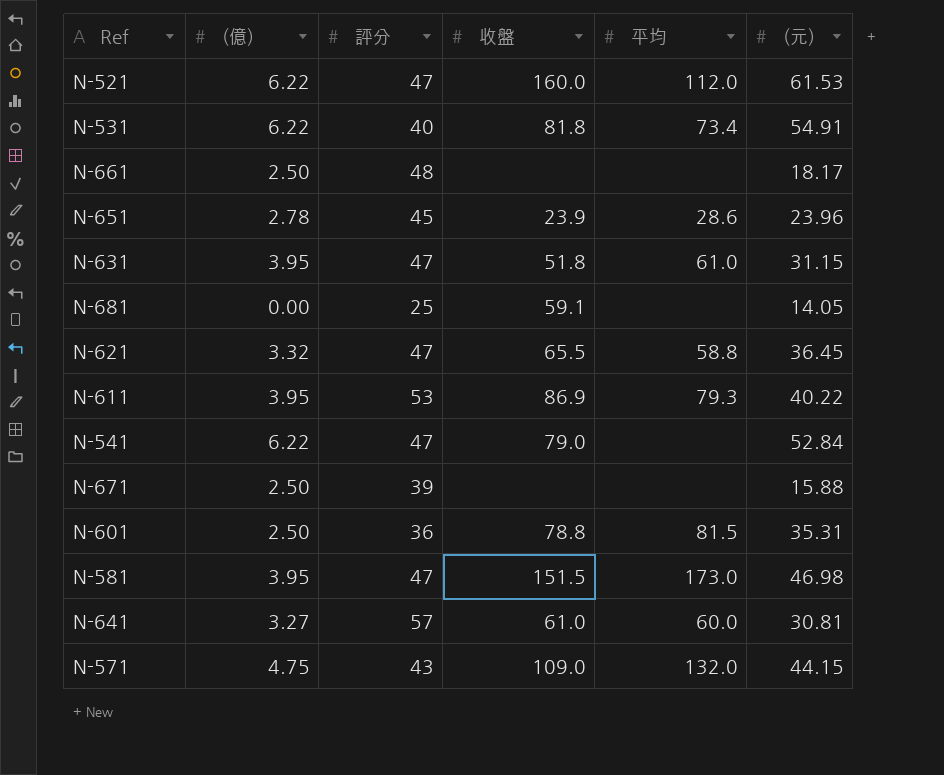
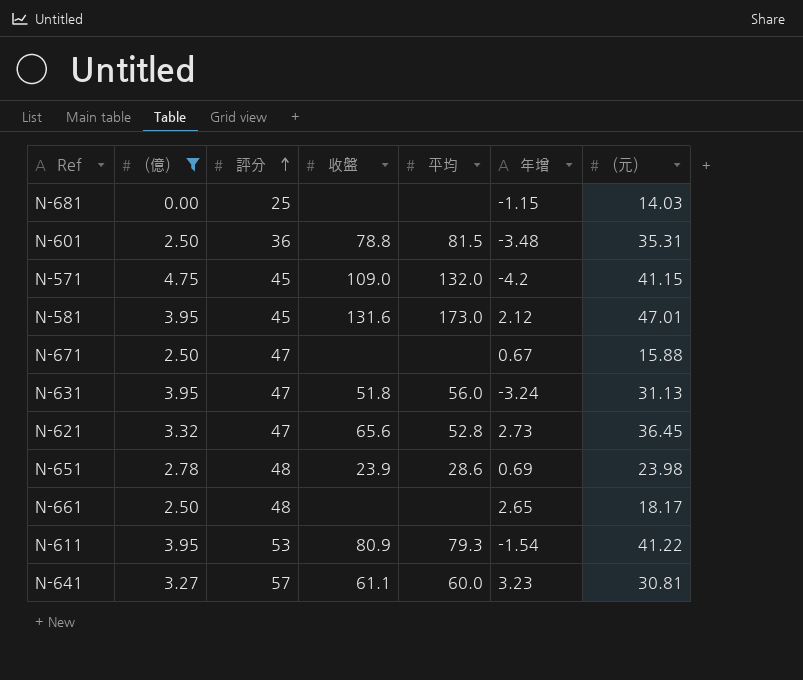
filter: none -> (億) != 6.22
row order: none -> 評分 ascending
column 年增 | position: none -> 6
N-681 | 收盤: 59.1 -> none
N-681 | (元): 14.05 -> 14.03
N-571 | 評分: 43 -> 45
N-571 | (元): 44.15 -> 41.15
N-581 | 評分: 47 -> 45
N-581 | 收盤: 151.5 -> 131.6
N-581 | (元): 46.98 -> 47.01
N-671 | 評分: 39 -> 47
N-631 | 平均: 61.0 -> 56.0
N-631 | (元): 31.15 -> 31.13
N-621 | 收盤: 65.5 -> 65.6
N-621 | 平均: 58.8 -> 52.8
N-651 | 評分: 45 -> 48
N-651 | (元): 23.96 -> 23.98
N-611 | 收盤: 86.9 -> 80.9
N-611 | (元): 40.22 -> 41.22
N-641 | 收盤: 61.0 -> 61.1

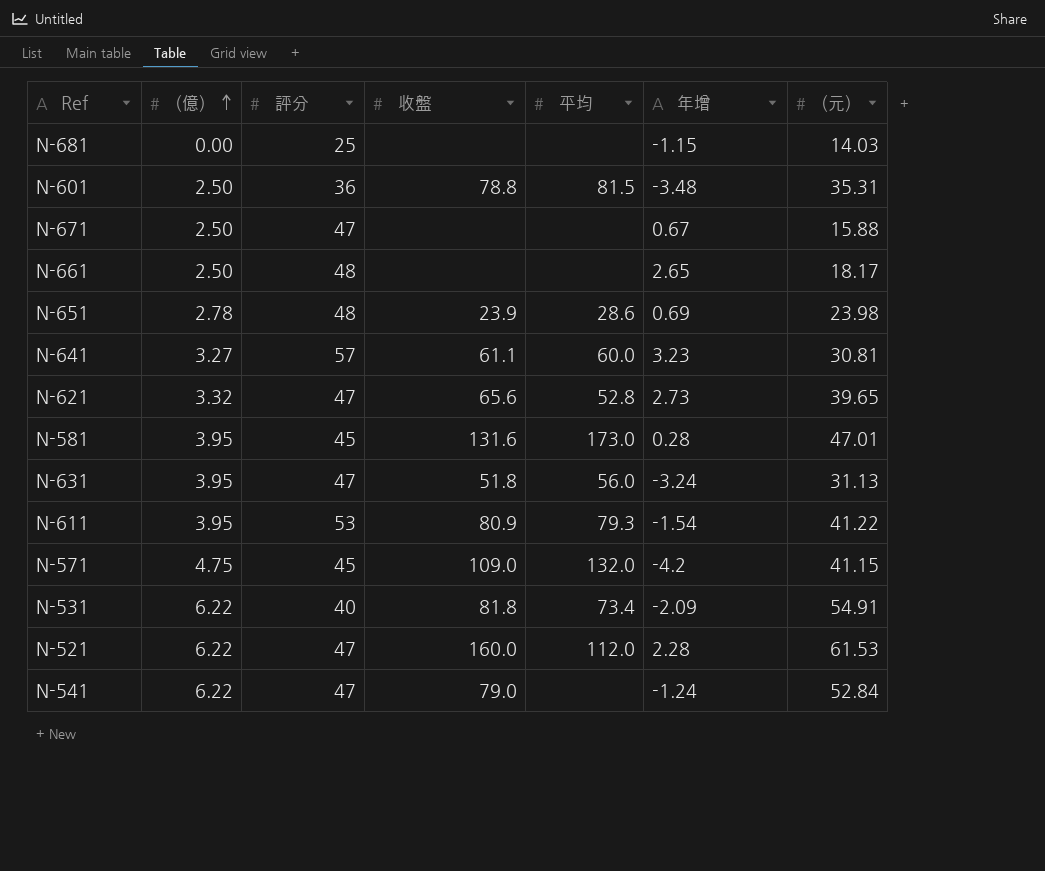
filter: (億) != 6.22 -> none
row order: 評分 ascending -> (億) ascending
N-621 | (元): 36.45 -> 39.65
N-581 | 年增: 2.12 -> 0.28

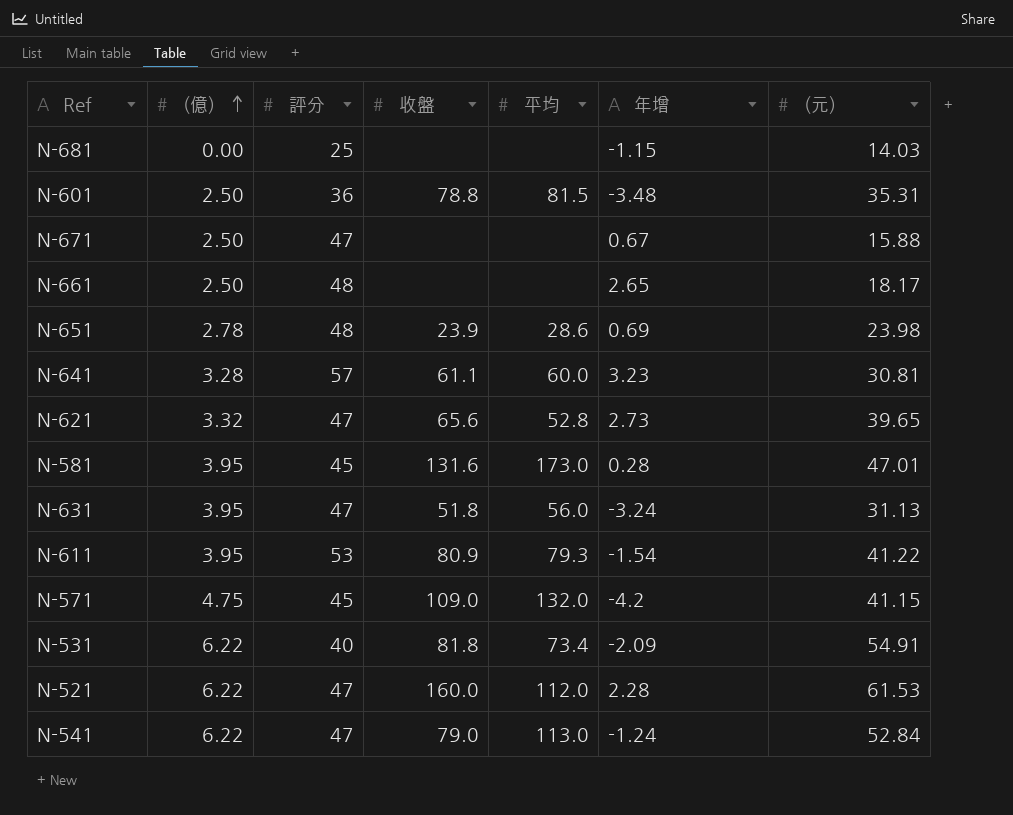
N-641 | (億): 3.27 -> 3.28
N-541 | 平均: none -> 113.0

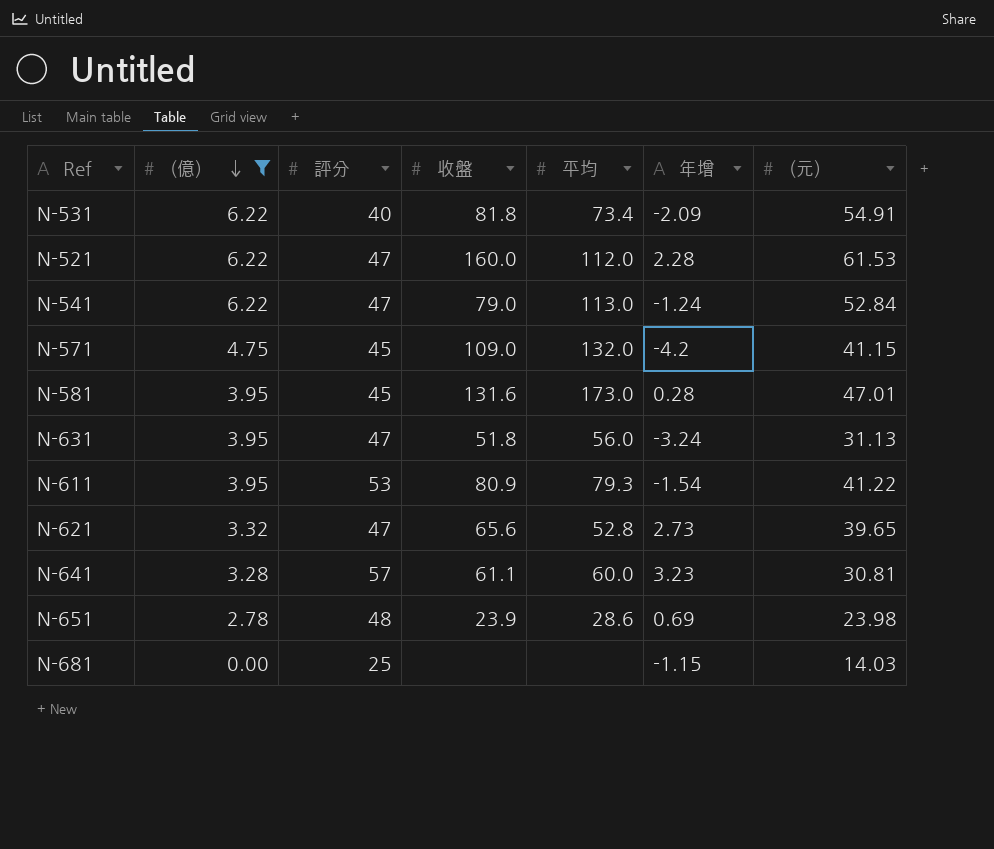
filter: none -> (億) != 2.50
row order: (億) ascending -> (億) descending

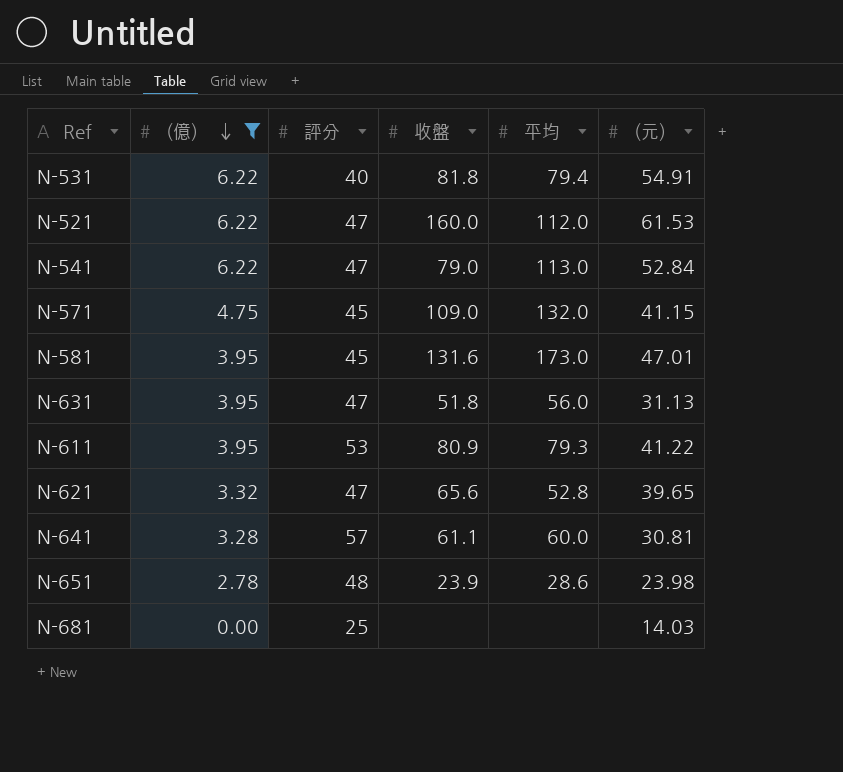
column 年增 | position: 6 -> none
N-531 | 平均: 73.4 -> 79.4

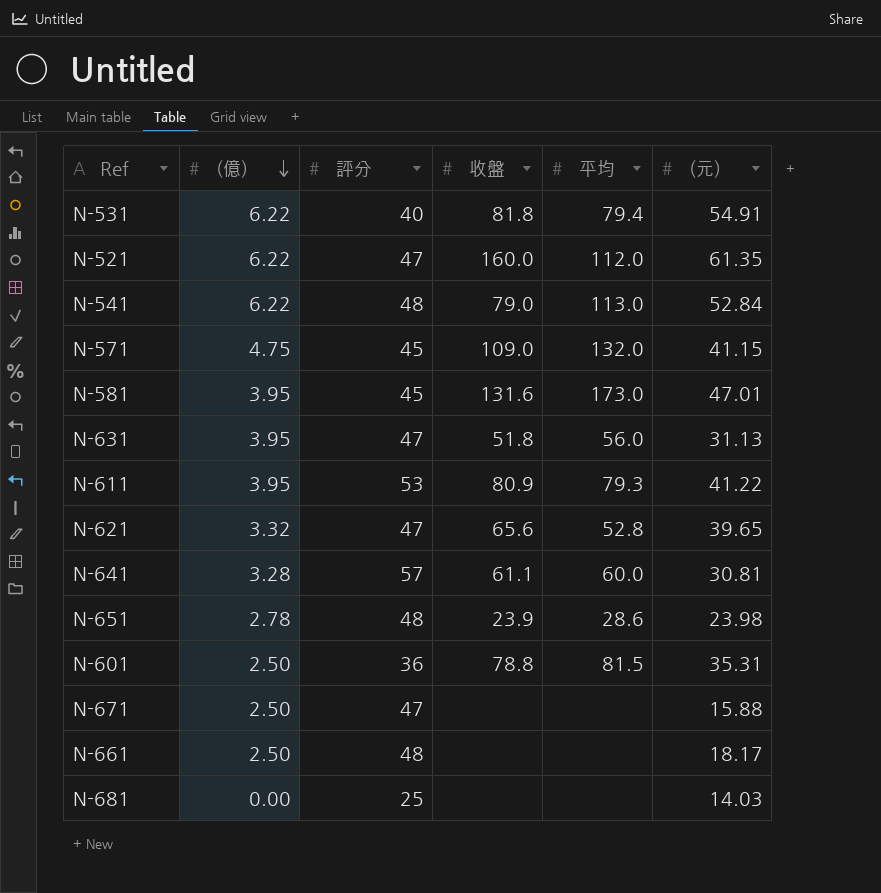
filter: (億) != 2.50 -> none
N-521 | (元): 61.53 -> 61.35
N-541 | 評分: 47 -> 48

